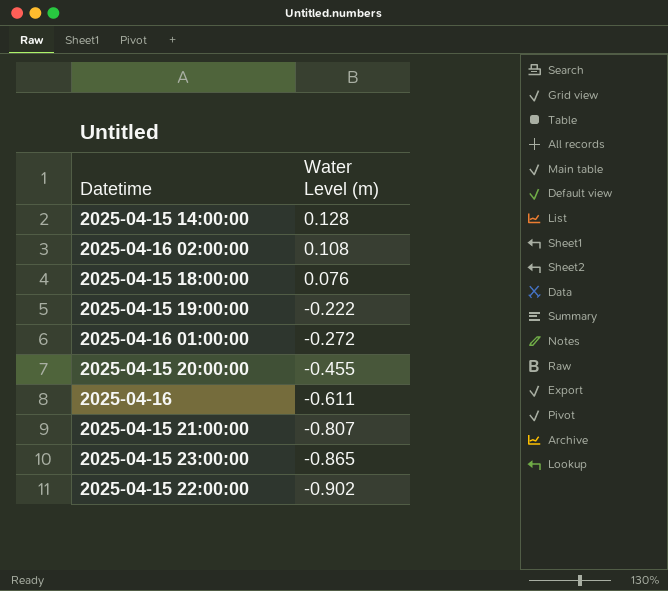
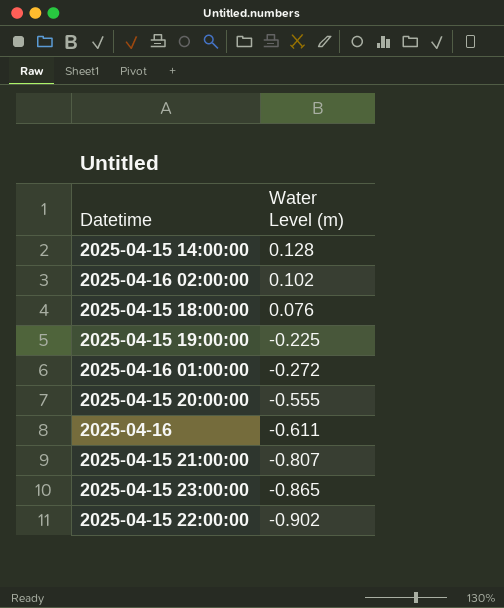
2025-04-16 02:00:00 | Water Level (m): 0.108 -> 0.102
2025-04-15 19:00:00 | Water Level (m): -0.222 -> -0.225
2025-04-15 20:00:00 | Water Level (m): -0.455 -> -0.555

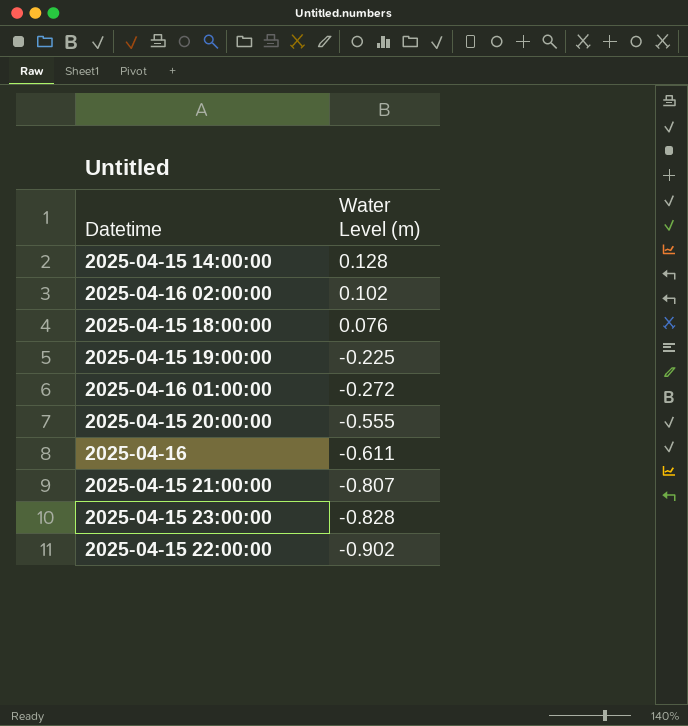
2025-04-15 23:00:00 | Water Level (m): -0.865 -> -0.828

